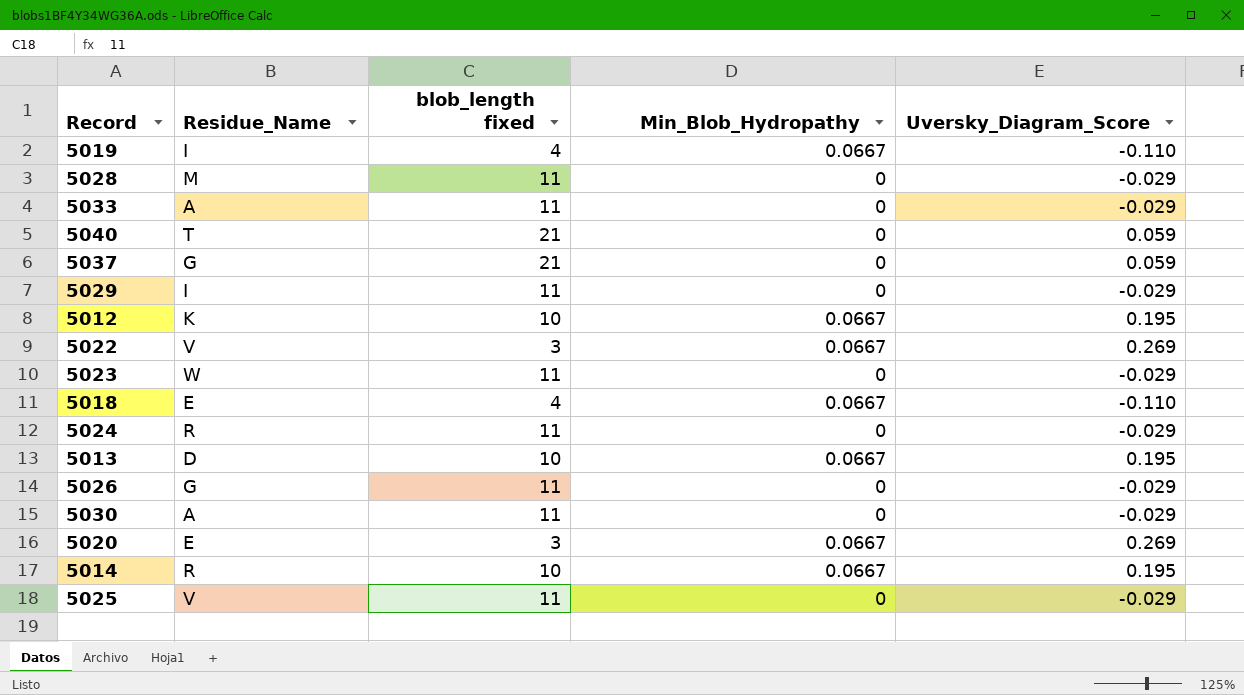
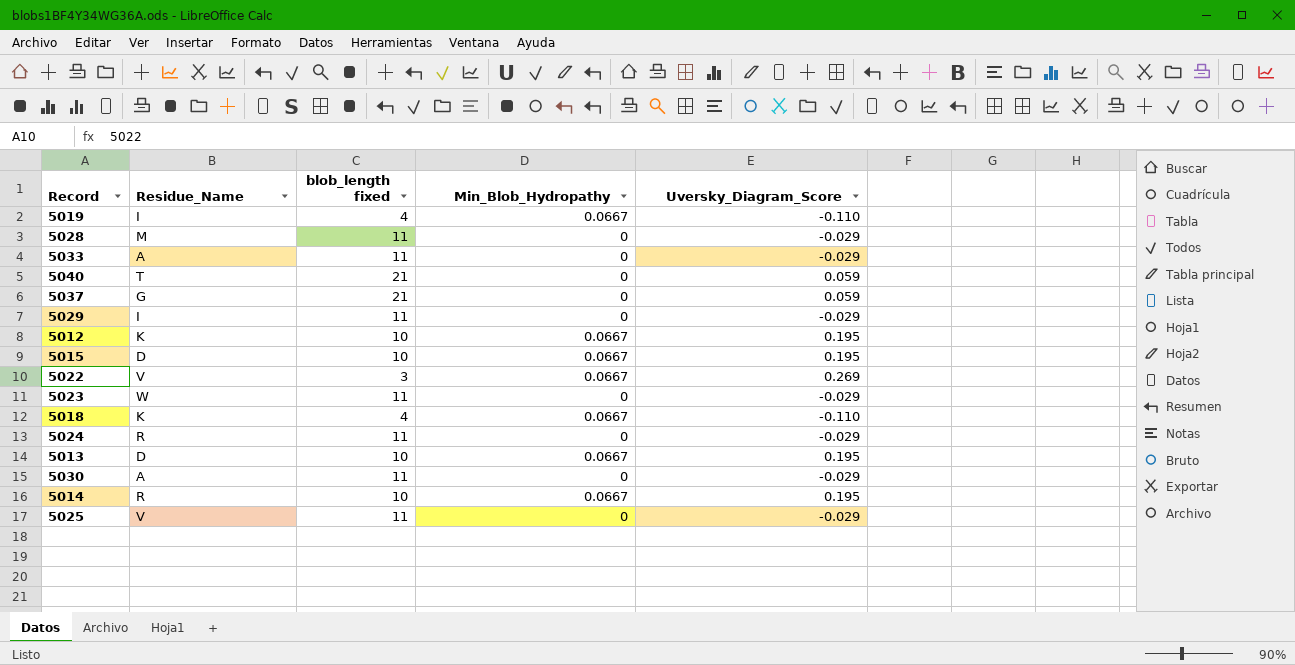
row 5026: G | 11 | 0 | -0.029 -> none
row 5020: E | 3 | 0.0667 | 0.269 -> none
row 5015: none -> D | 10 | 0.0667 | 0.195
5018 | Residue_Name: E -> K

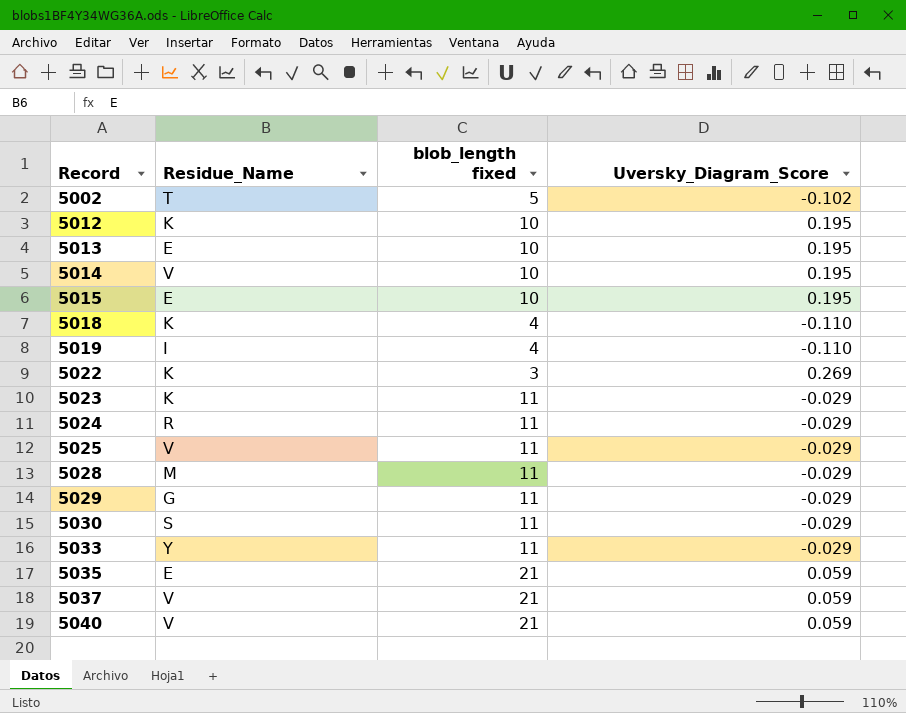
row order: none -> Record ascending
column Min_Blob_Hydropathy | position: 4 -> none
row 5002: none -> T | 5 | -0.102
5013 | Residue_Name: D -> E
5014 | Residue_Name: R -> V
5015 | Residue_Name: D -> E
5022 | Residue_Name: V -> K
5023 | Residue_Name: W -> K
5029 | Residue_Name: I -> G
5030 | Residue_Name: A -> S
5033 | Residue_Name: A -> Y
row 5035: none -> E | 21 | 0.059
5037 | Residue_Name: G -> V
5040 | Residue_Name: T -> V

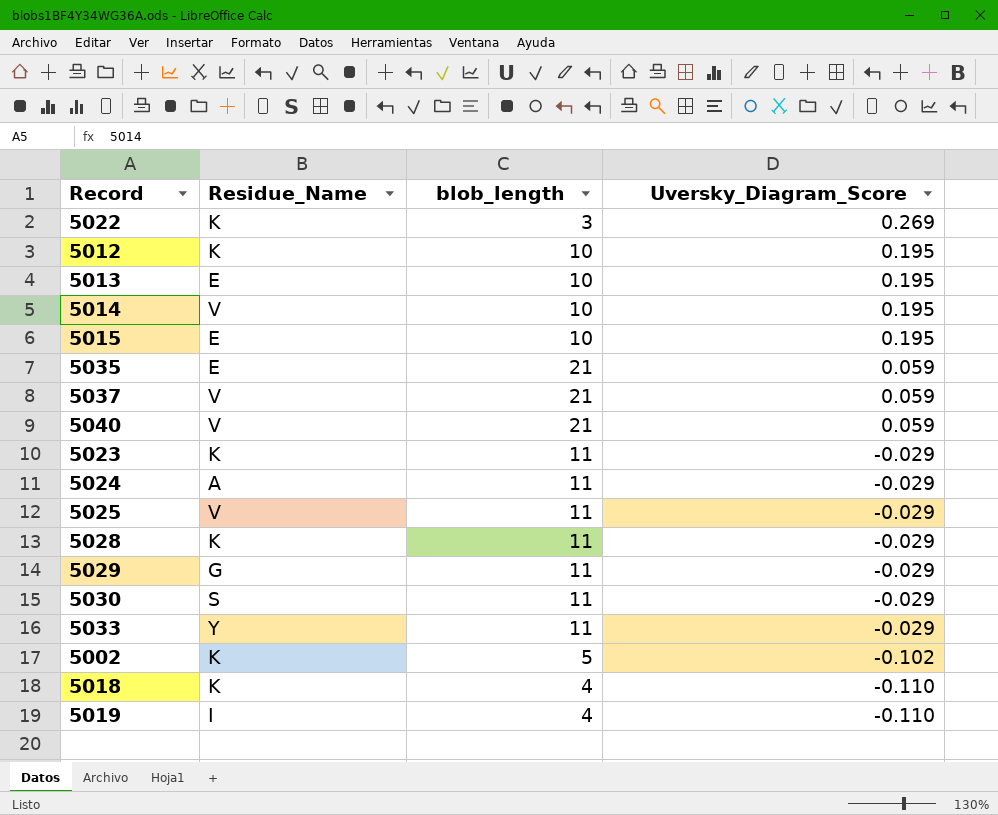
row order: Record ascending -> Uversky_Diagram_Score descending
column name: blob_length fixed -> blob_length
5024 | Residue_Name: R -> A
5028 | Residue_Name: M -> K
5002 | Residue_Name: T -> K

